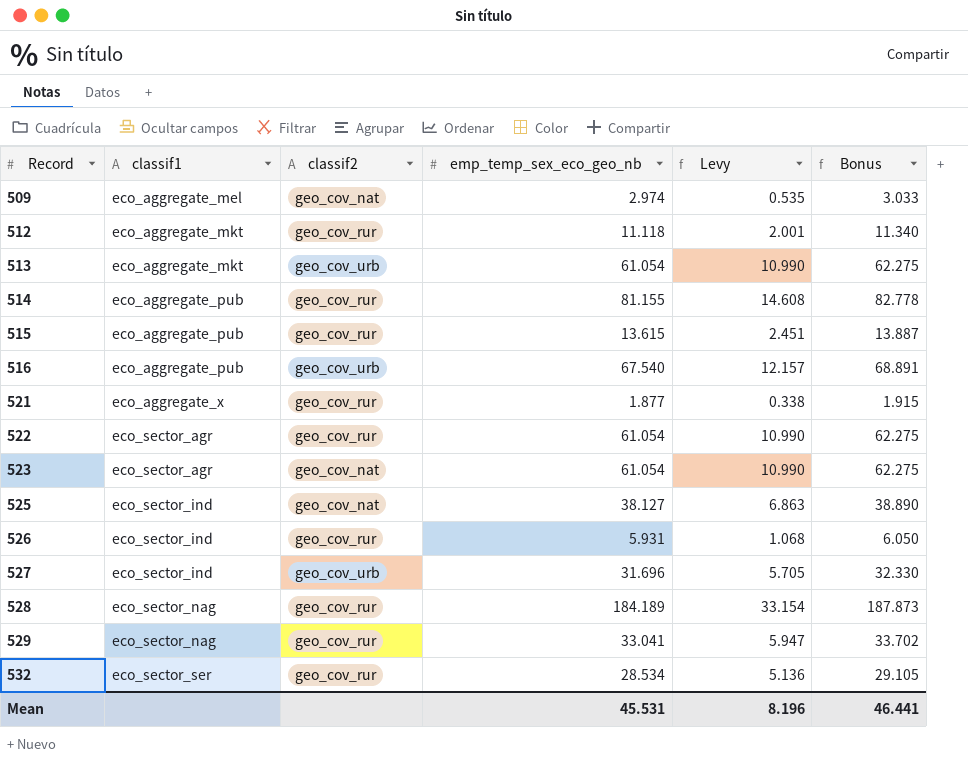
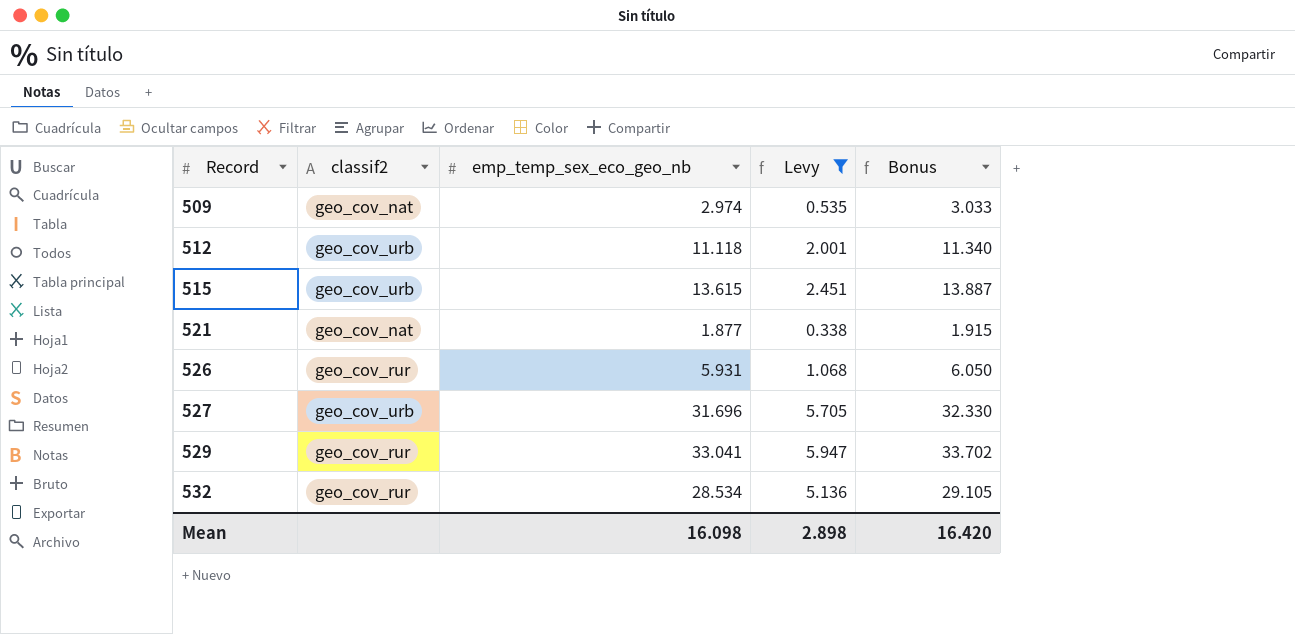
filter: none -> Levy <= 5.947
column classif1 | position: 2 -> none
512 | classif2: geo_cov_rur -> geo_cov_urb
515 | classif2: geo_cov_rur -> geo_cov_urb
521 | classif2: geo_cov_rur -> geo_cov_nat
Mean | emp_temp_sex_eco_geo_nb: 45.531 -> 16.098
Mean | Levy: 8.196 -> 2.898
Mean | Bonus: 46.441 -> 16.420

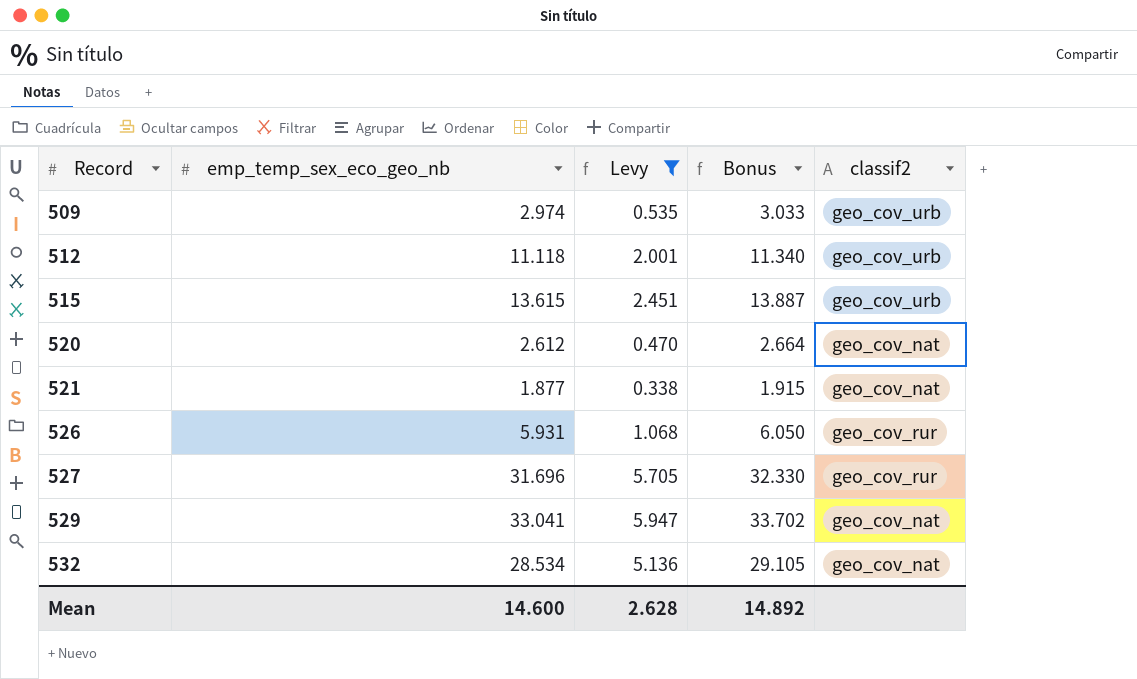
column classif2 | position: 2 -> 5
509 | classif2: geo_cov_nat -> geo_cov_urb
row 520: none -> 2.612 | 0.470 | 2.664 | geo_cov_nat
527 | classif2: geo_cov_urb -> geo_cov_rur
529 | classif2: geo_cov_rur -> geo_cov_nat
532 | classif2: geo_cov_rur -> geo_cov_nat
Mean | emp_temp_sex_eco_geo_nb: 16.098 -> 14.600
Mean | Levy: 2.898 -> 2.628
Mean | Bonus: 16.420 -> 14.892

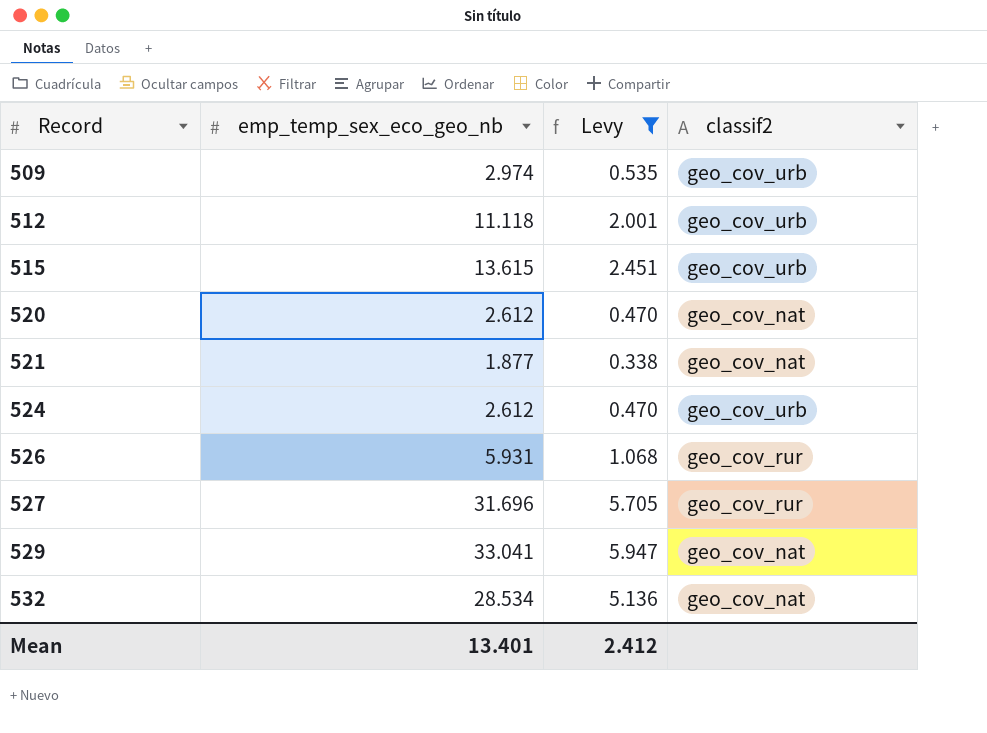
column Bonus | formula: [emp_temp_sex_eco_geo_nb] * 1.02 -> none
row 524: none -> 2.612 | 0.470 | geo_cov_urb
Mean | emp_temp_sex_eco_geo_nb: 14.600 -> 13.401
Mean | Levy: 2.628 -> 2.412

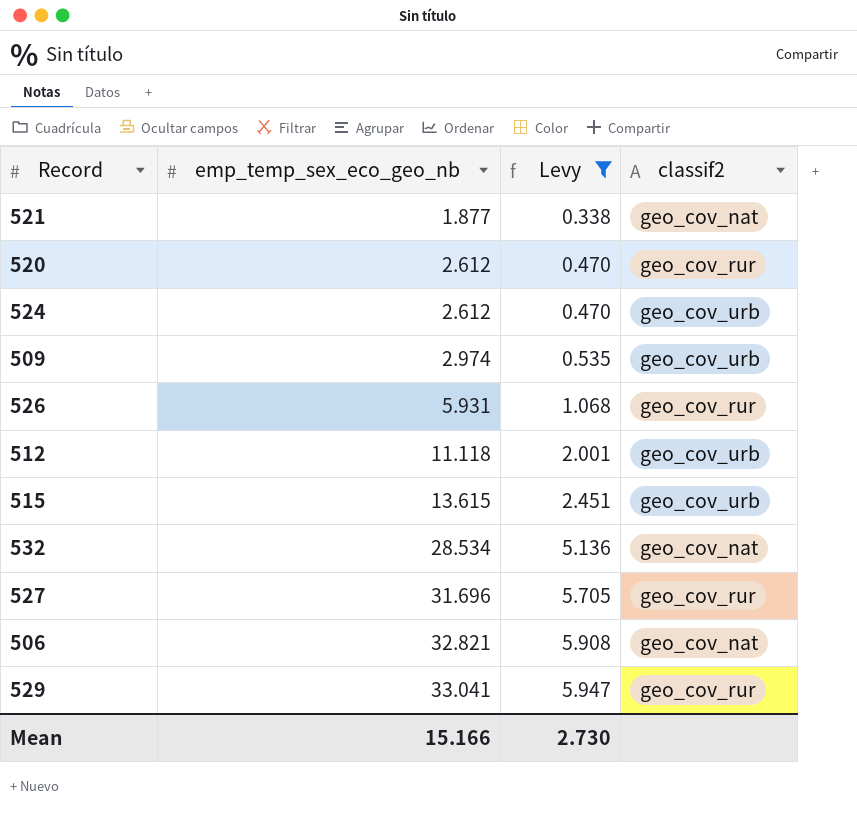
row order: Record ascending -> emp_temp_sex_eco_geo_nb ascending
520 | classif2: geo_cov_nat -> geo_cov_rur
row 506: none -> 32.821 | 5.908 | geo_cov_nat
529 | classif2: geo_cov_nat -> geo_cov_rur
Mean | emp_temp_sex_eco_geo_nb: 13.401 -> 15.166
Mean | Levy: 2.412 -> 2.730

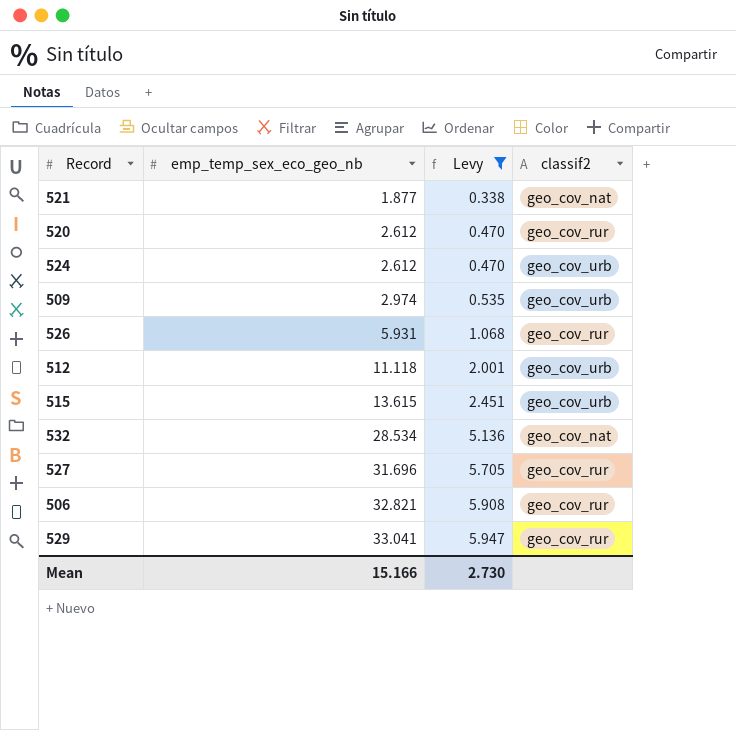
506 | classif2: geo_cov_nat -> geo_cov_rur

